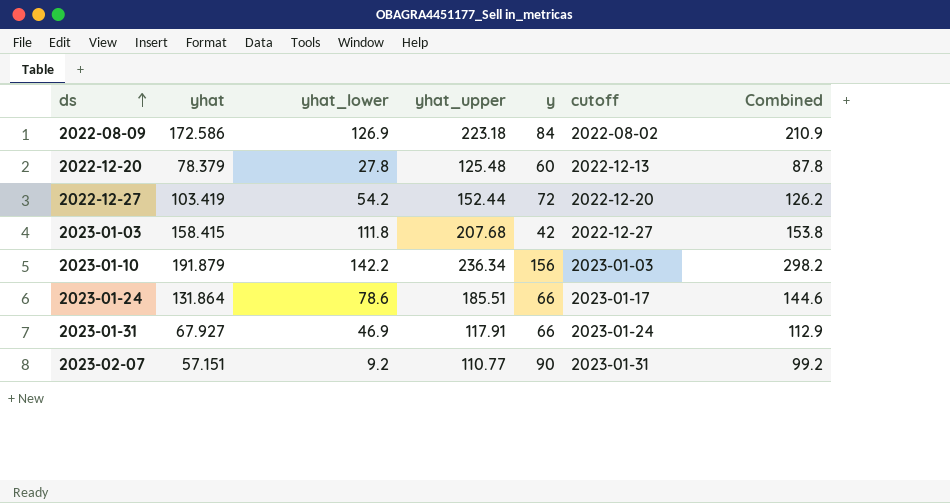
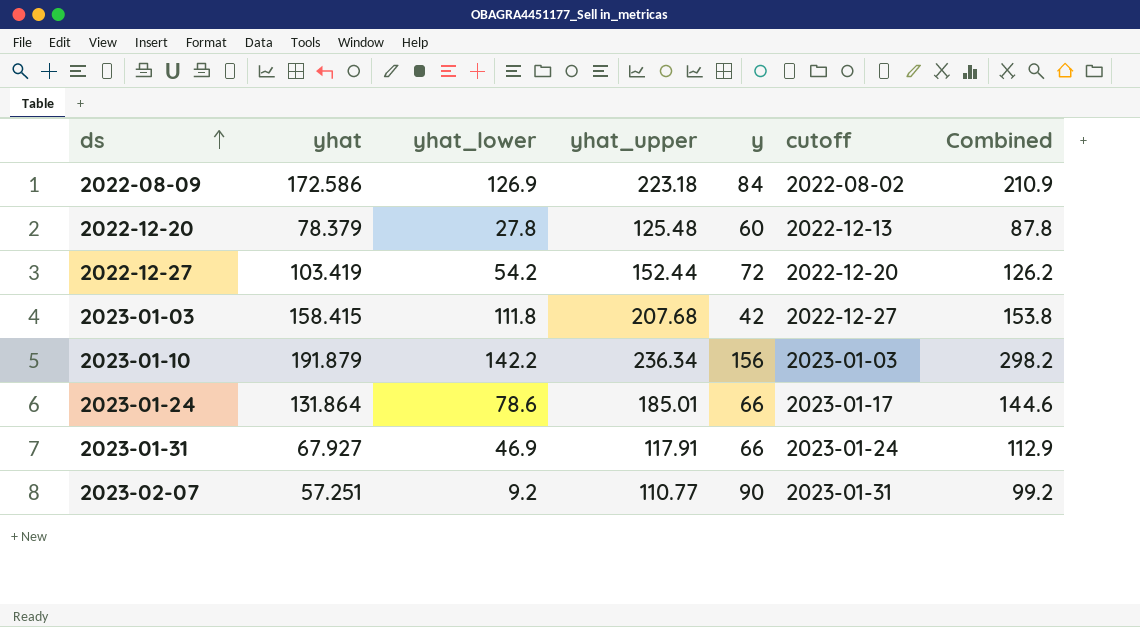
2023-01-24 | yhat_upper: 185.51 -> 185.01
2023-02-07 | yhat: 57.151 -> 57.251

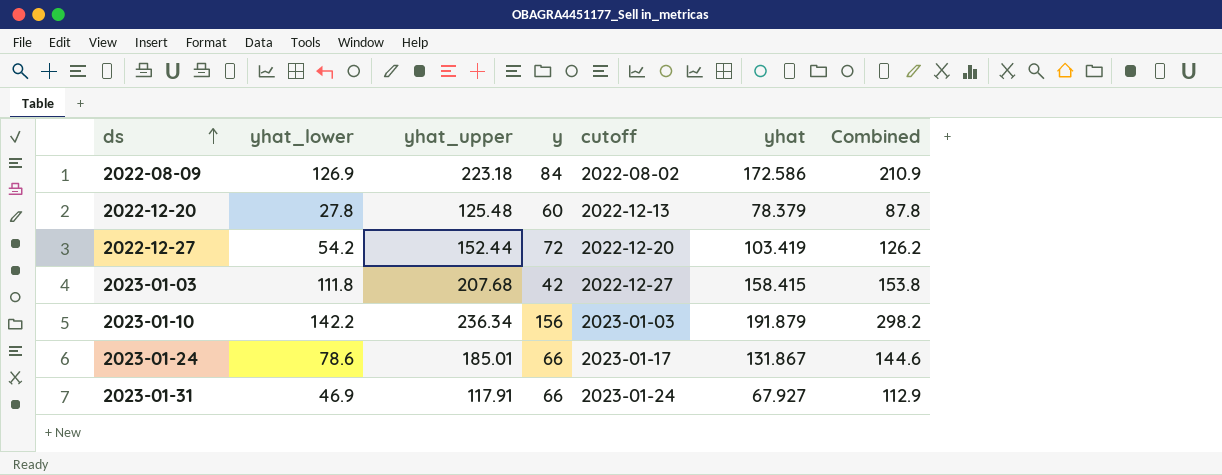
column yhat | position: 2 -> 6
row 2023-02-07: 57.251 | 9.2 | 110.77 | 90 | 2023-01-31 | 99.2 -> none
2023-01-24 | yhat: 131.864 -> 131.867

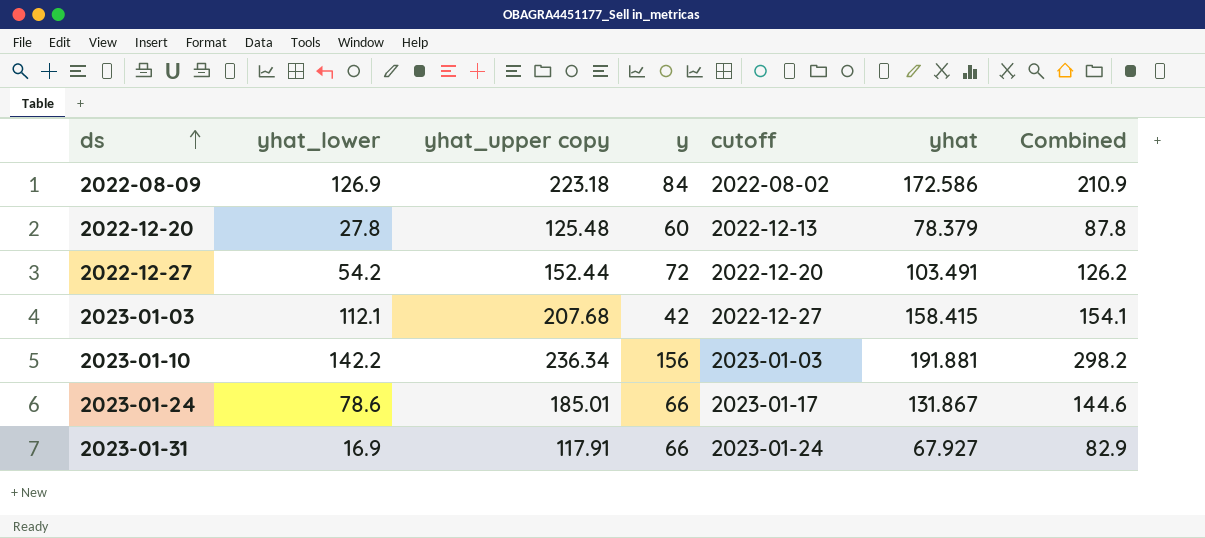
column name: yhat_upper -> yhat_upper copy
2022-12-27 | yhat: 103.419 -> 103.491
2023-01-03 | yhat_lower: 111.8 -> 112.1
2023-01-03 | Combined: 153.8 -> 154.1
2023-01-10 | yhat: 191.879 -> 191.881
2023-01-31 | yhat_lower: 46.9 -> 16.9
2023-01-31 | Combined: 112.9 -> 82.9

